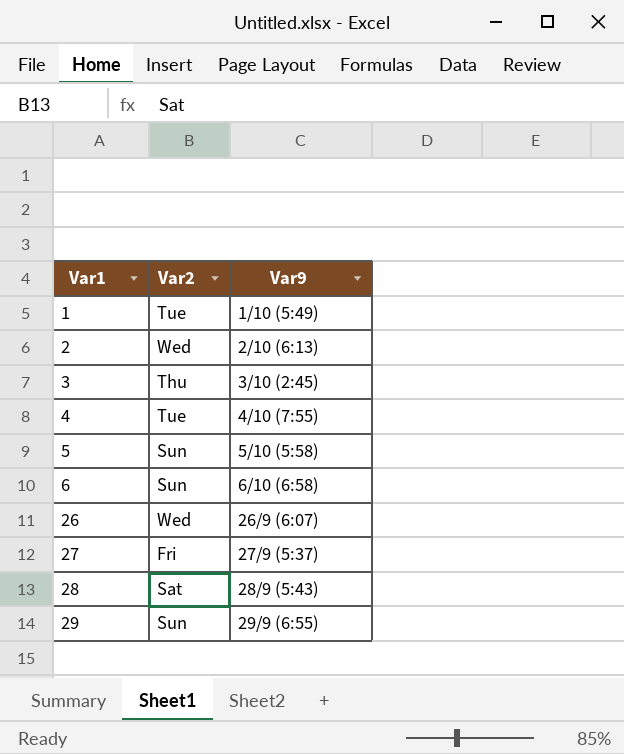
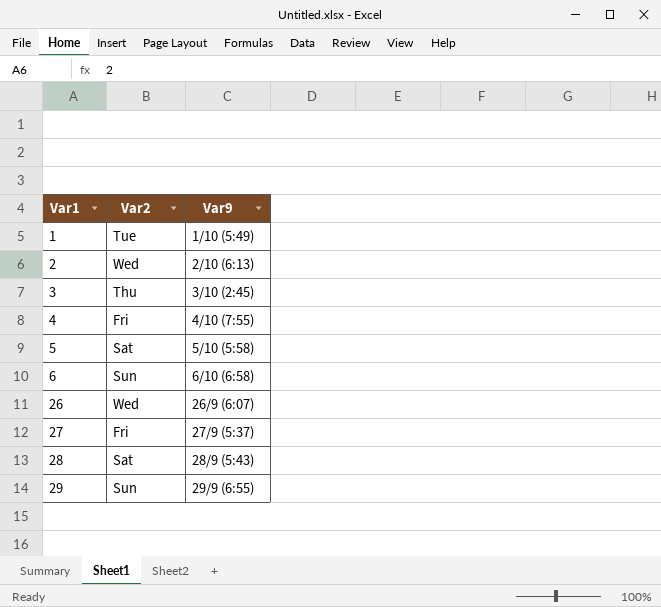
4 | Var2: Tue -> Fri
5 | Var2: Sun -> Sat

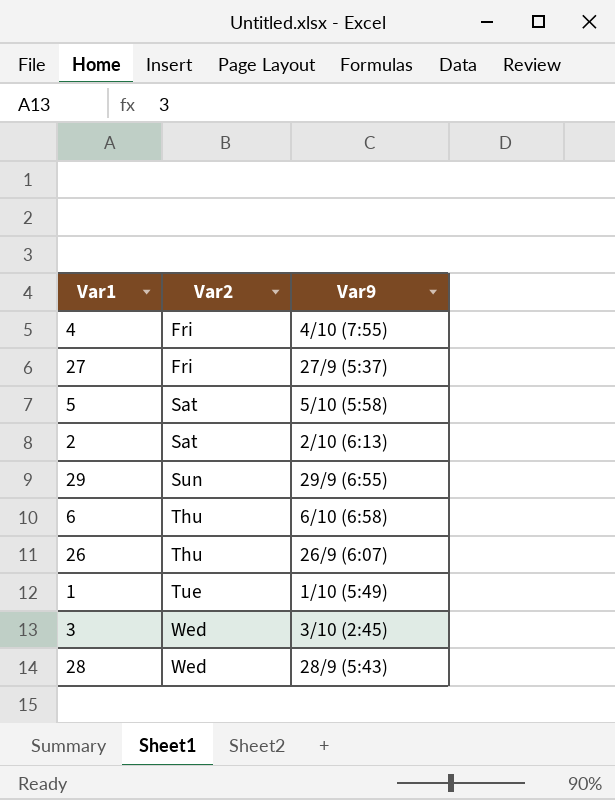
row order: Var1 ascending -> Var2 ascending
2 | Var2: Wed -> Sat
6 | Var2: Sun -> Thu
26 | Var2: Wed -> Thu
3 | Var2: Thu -> Wed
28 | Var2: Sat -> Wed

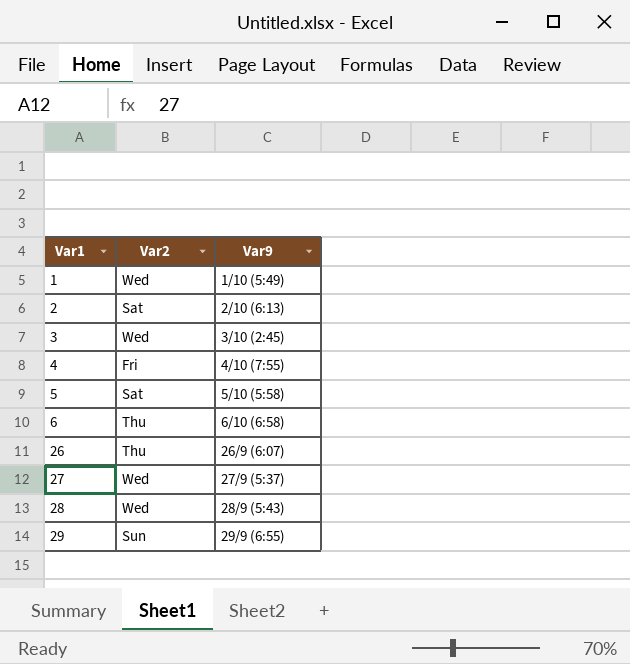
row order: Var2 ascending -> Var1 ascending
1 | Var2: Tue -> Wed
27 | Var2: Fri -> Wed

